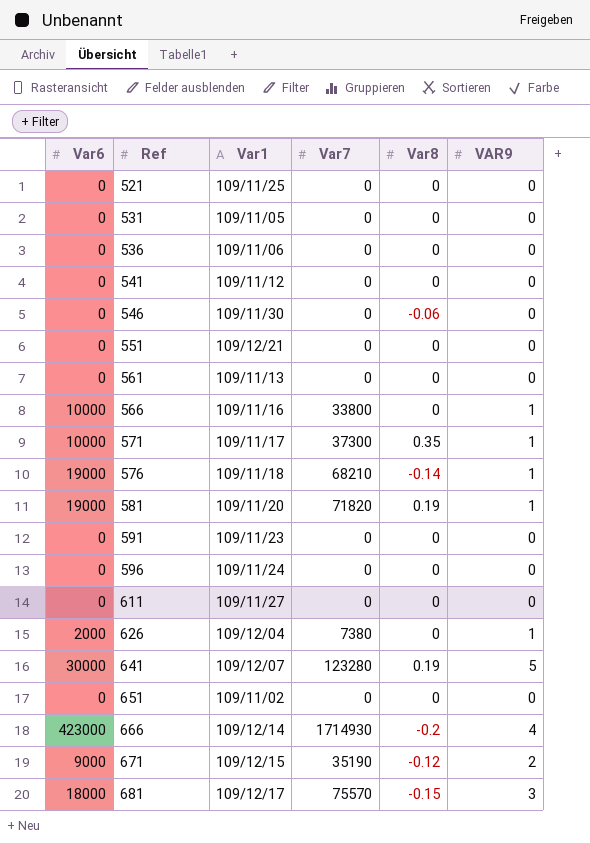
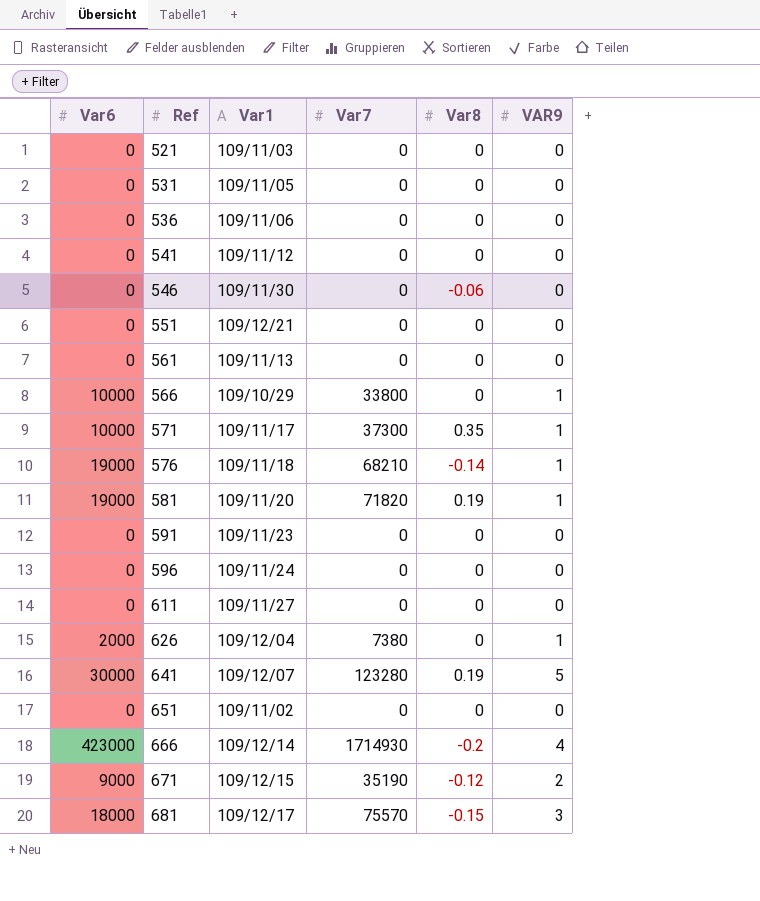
521 | Var1: 109/11/25 -> 109/11/03
566 | Var1: 109/11/16 -> 109/10/29

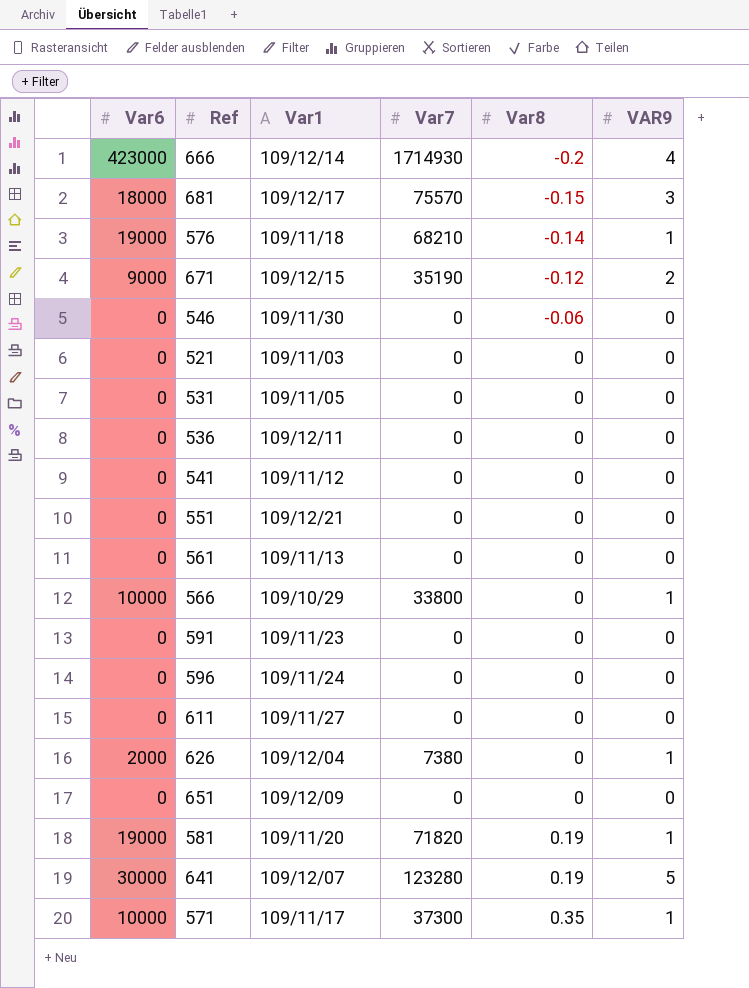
row order: Ref ascending -> Var8 ascending
536 | Var1: 109/11/06 -> 109/12/11
651 | Var1: 109/11/02 -> 109/12/09

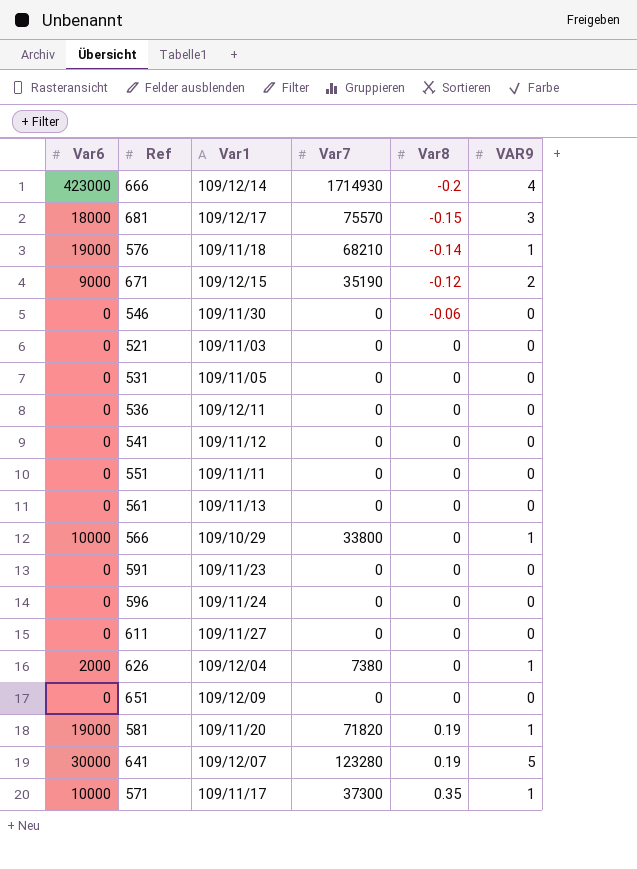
551 | Var1: 109/12/21 -> 109/11/11

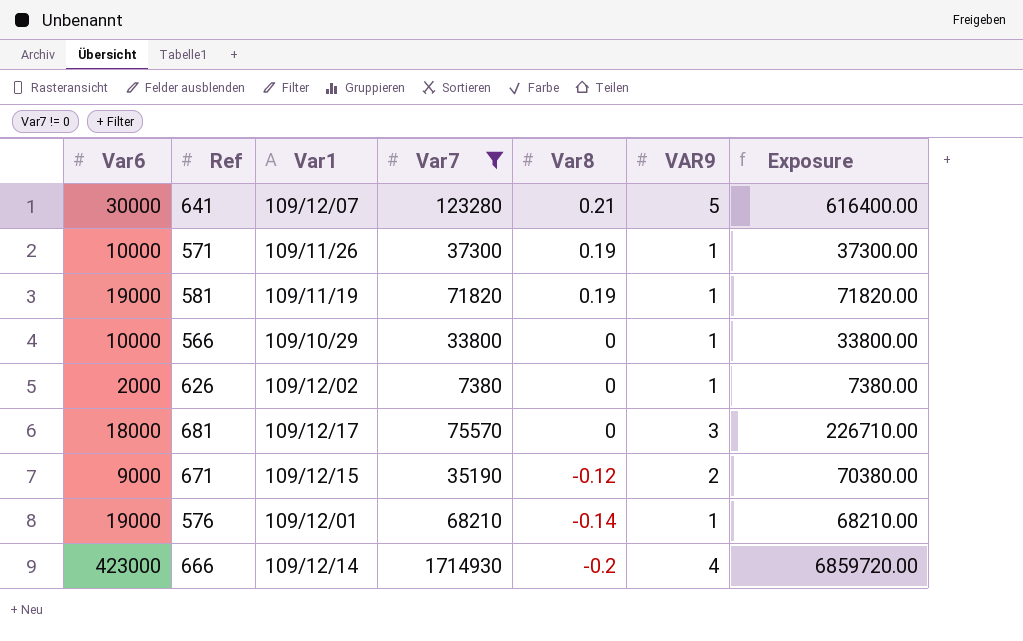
filter: none -> Var7 != 0
row order: Var8 ascending -> Var8 descending
column Exposure | formula: none -> [Var7] * [VAR9]
641 | Var8: 0.19 -> 0.21
571 | Var1: 109/11/17 -> 109/11/26
571 | Var8: 0.35 -> 0.19
581 | Var1: 109/11/20 -> 109/11/19
626 | Var1: 109/12/04 -> 109/12/02
681 | Var8: -0.15 -> 0
576 | Var1: 109/11/18 -> 109/12/01

